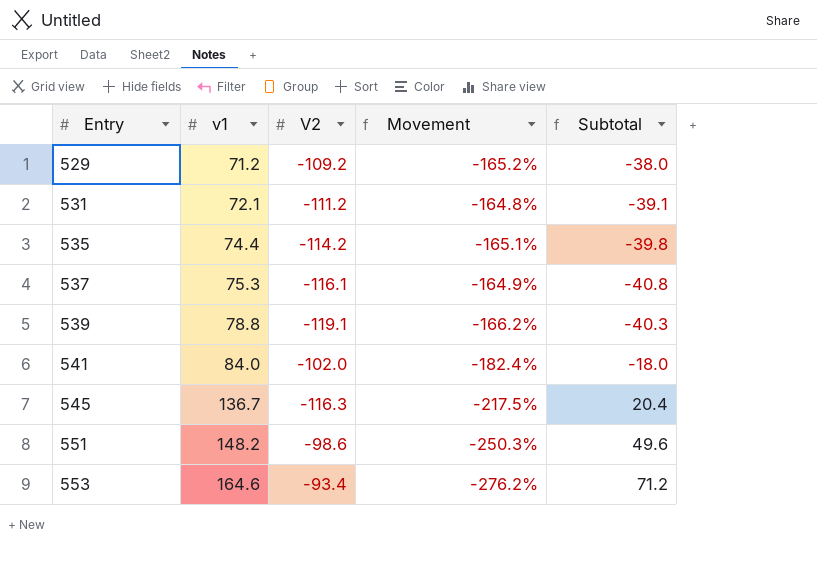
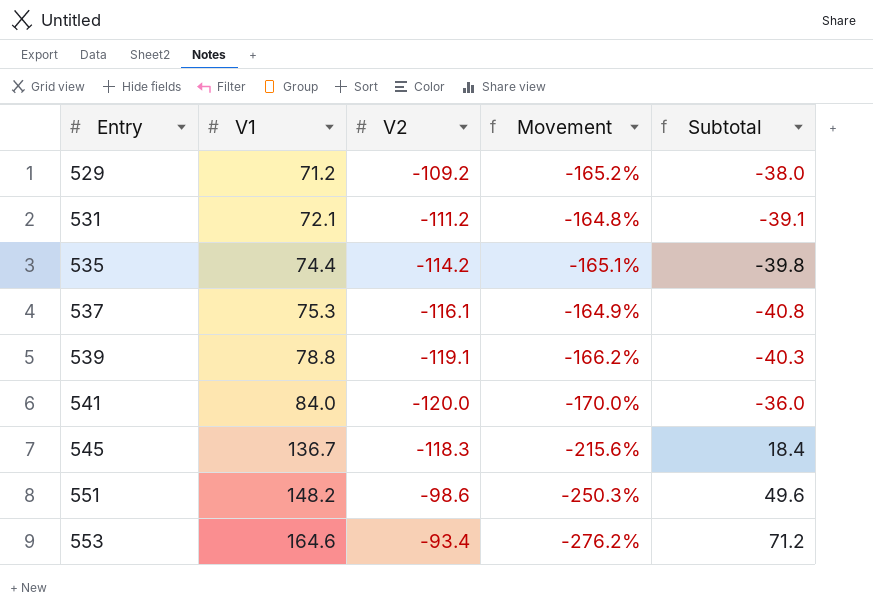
column name: v1 -> V1
541 | V2: -102.0 -> -120.0
541 | Movement: -182.4% -> -170.0%
541 | Subtotal: -18.0 -> -36.0
545 | V2: -116.3 -> -118.3
545 | Movement: -217.5% -> -215.6%
545 | Subtotal: 20.4 -> 18.4

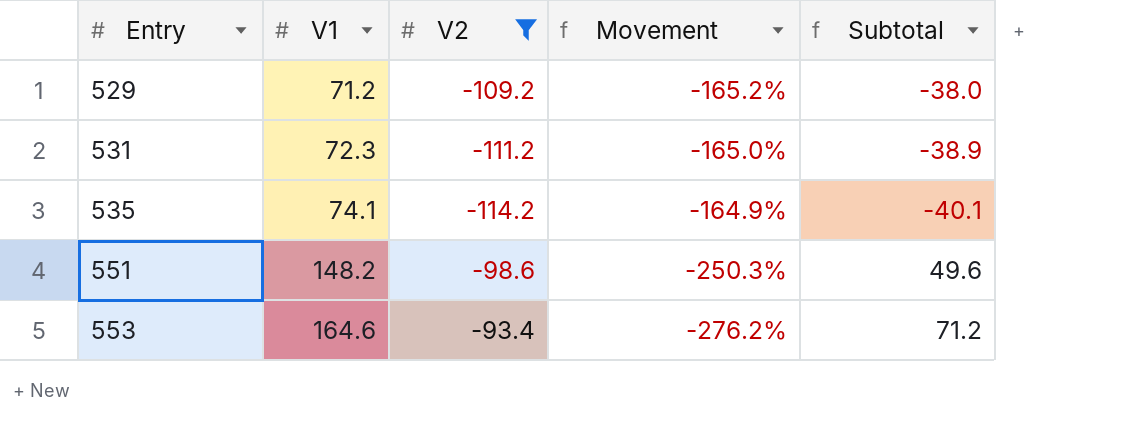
filter: none -> V2 >= -114.2
531 | V1: 72.1 -> 72.3
531 | Movement: -164.8% -> -165.0%
531 | Subtotal: -39.1 -> -38.9
535 | V1: 74.4 -> 74.1
535 | Movement: -165.1% -> -164.9%
535 | Subtotal: -39.8 -> -40.1

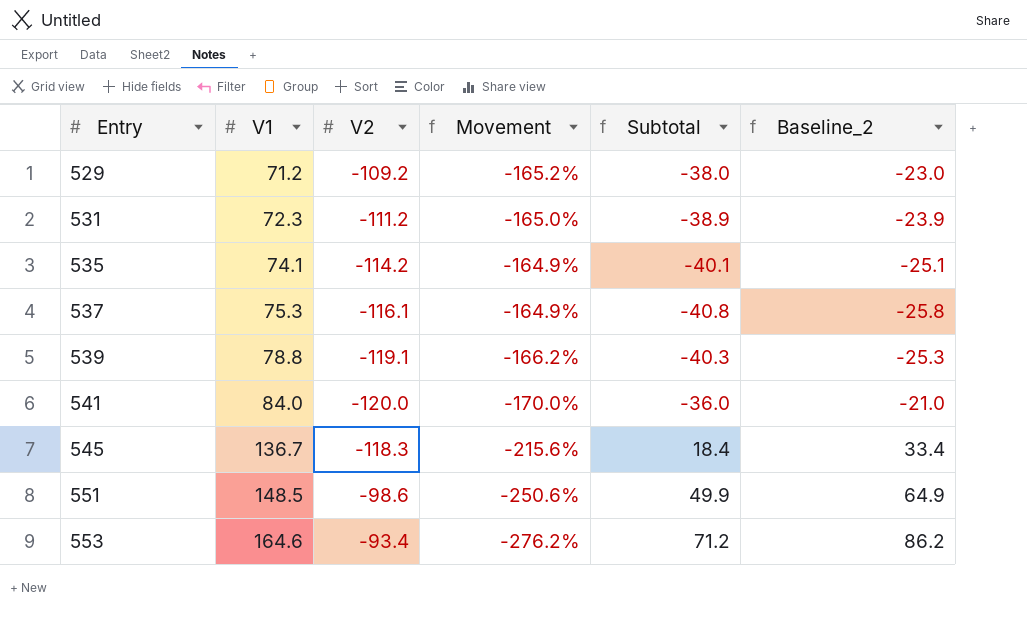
filter: V2 >= -114.2 -> none
column Baseline_2 | formula: none -> [Subtotal] + 15
551 | V1: 148.2 -> 148.5
551 | Movement: -250.3% -> -250.6%
551 | Subtotal: 49.6 -> 49.9

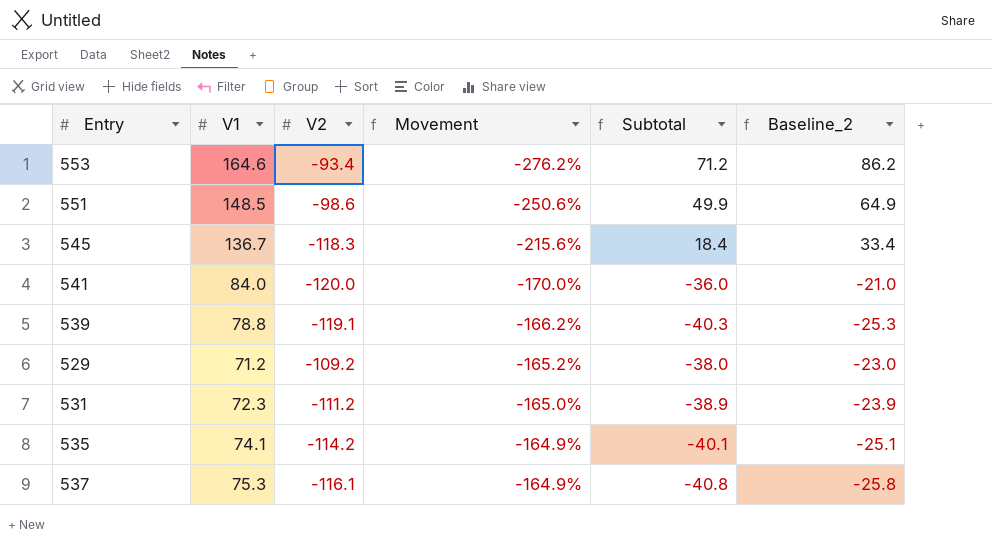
row order: Entry ascending -> Movement ascending

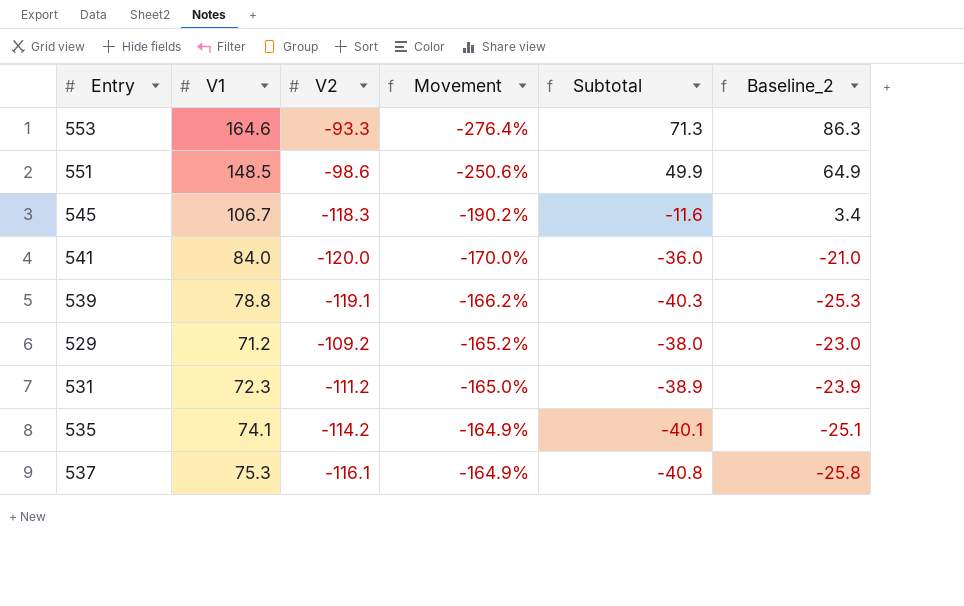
553 | V2: -93.4 -> -93.3
553 | Movement: -276.2% -> -276.4%
553 | Subtotal: 71.2 -> 71.3
553 | Baseline_2: 86.2 -> 86.3
545 | V1: 136.7 -> 106.7
545 | Movement: -215.6% -> -190.2%
545 | Subtotal: 18.4 -> -11.6
545 | Baseline_2: 33.4 -> 3.4

